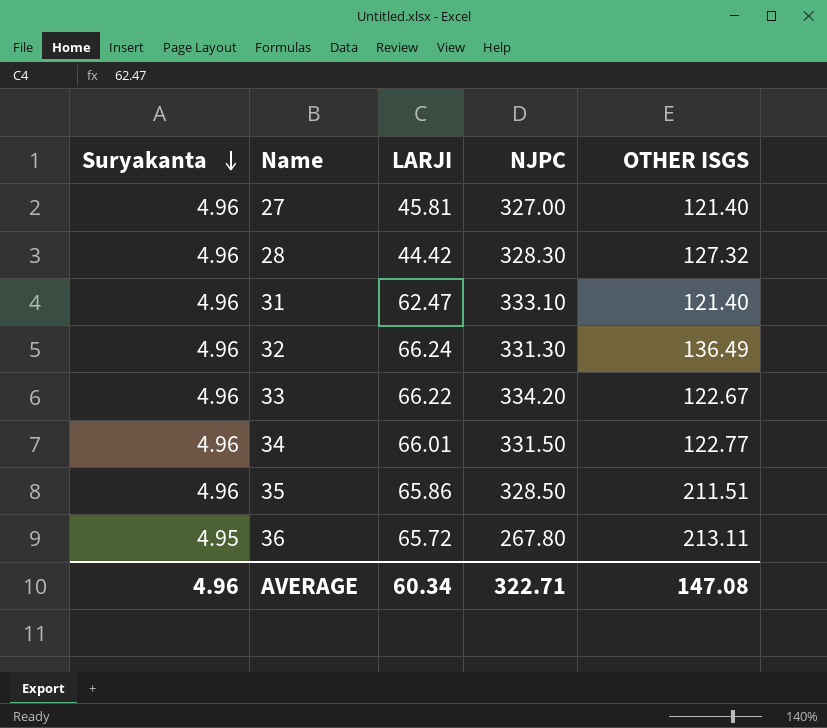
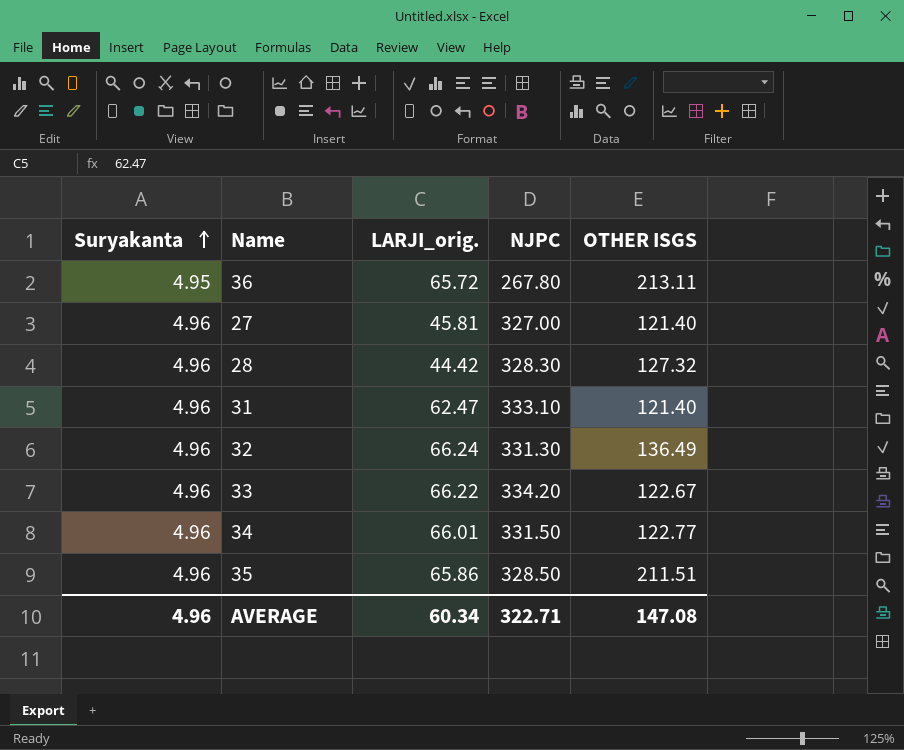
row order: Suryakanta descending -> Suryakanta ascending
column name: LARJI -> LARJI_orig.

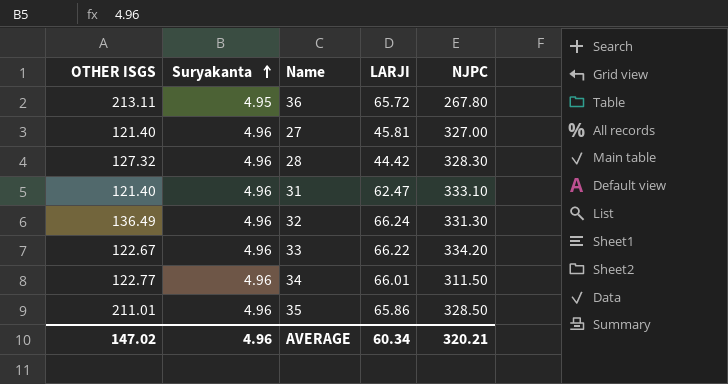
column OTHER ISGS | position: 5 -> 1
column name: LARJI_orig. -> LARJI
34 | NJPC: 331.50 -> 311.50
35 | OTHER ISGS: 211.51 -> 211.01
AVERAGE | OTHER ISGS: 147.08 -> 147.02
AVERAGE | NJPC: 322.71 -> 320.21

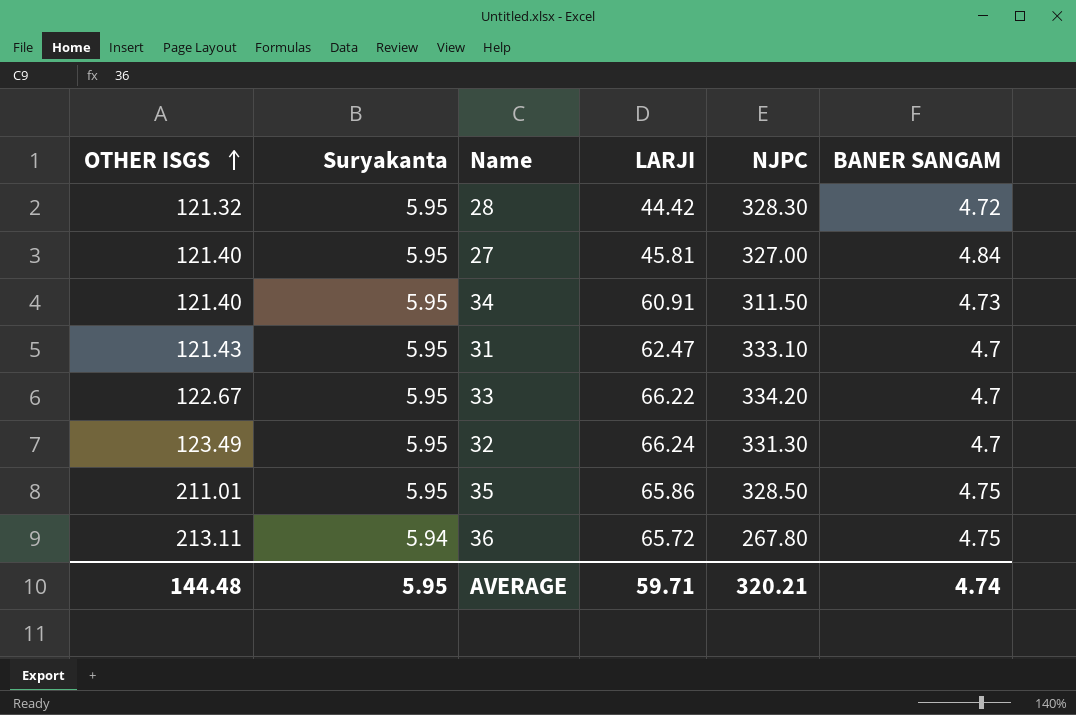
row order: Suryakanta ascending -> OTHER ISGS ascending
column BANER SANGAM | position: none -> 6
28 | OTHER ISGS: 127.32 -> 121.32
28 | Suryakanta: 4.96 -> 5.95
27 | Suryakanta: 4.96 -> 5.95
34 | OTHER ISGS: 122.77 -> 121.40
34 | Suryakanta: 4.96 -> 5.95
34 | LARJI: 66.01 -> 60.91
31 | OTHER ISGS: 121.40 -> 121.43
31 | Suryakanta: 4.96 -> 5.95
33 | Suryakanta: 4.96 -> 5.95
32 | OTHER ISGS: 136.49 -> 123.49
32 | Suryakanta: 4.96 -> 5.95
35 | Suryakanta: 4.96 -> 5.95
36 | Suryakanta: 4.95 -> 5.94
AVERAGE | OTHER ISGS: 147.02 -> 144.48
AVERAGE | Suryakanta: 4.96 -> 5.95
AVERAGE | LARJI: 60.34 -> 59.71

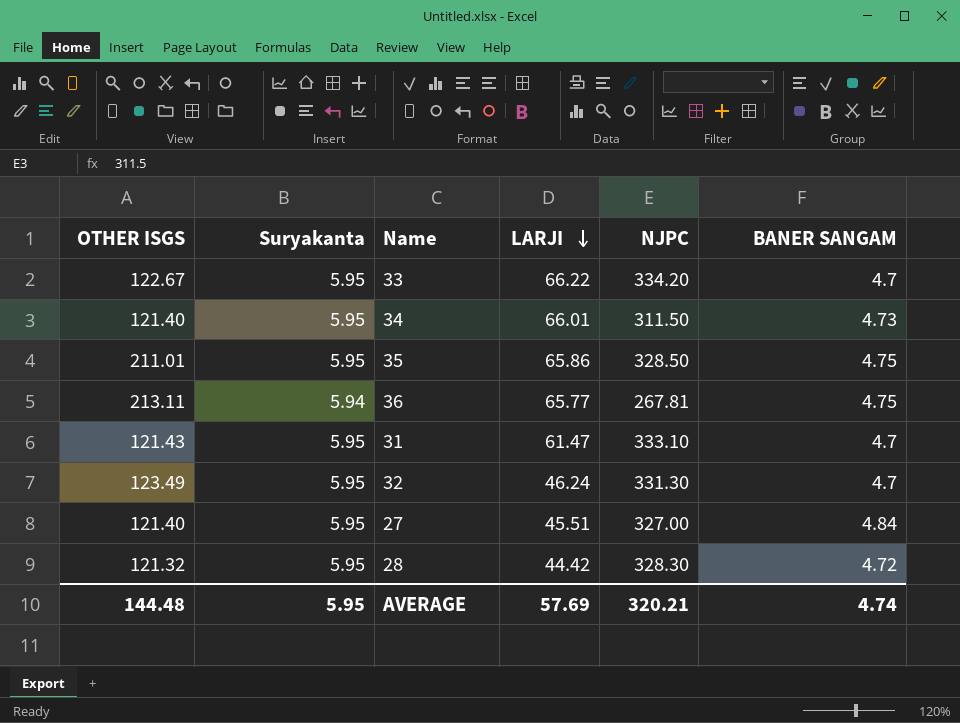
row order: OTHER ISGS ascending -> LARJI descending
34 | LARJI: 60.91 -> 66.01
36 | LARJI: 65.72 -> 65.77
36 | NJPC: 267.80 -> 267.81
31 | LARJI: 62.47 -> 61.47
32 | LARJI: 66.24 -> 46.24
27 | LARJI: 45.81 -> 45.51
AVERAGE | LARJI: 59.71 -> 57.69

